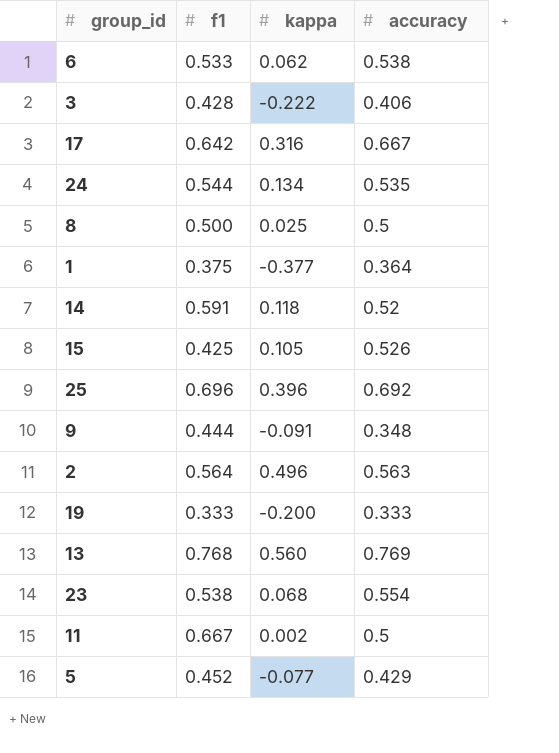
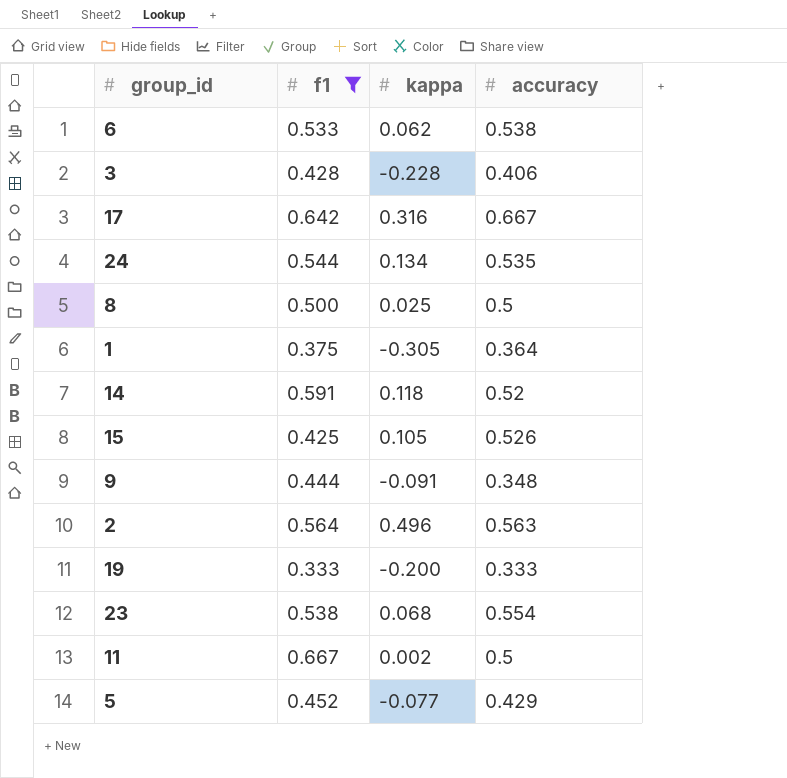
filter: none -> f1 <= 0.667
3 | kappa: -0.222 -> -0.228
1 | kappa: -0.377 -> -0.305

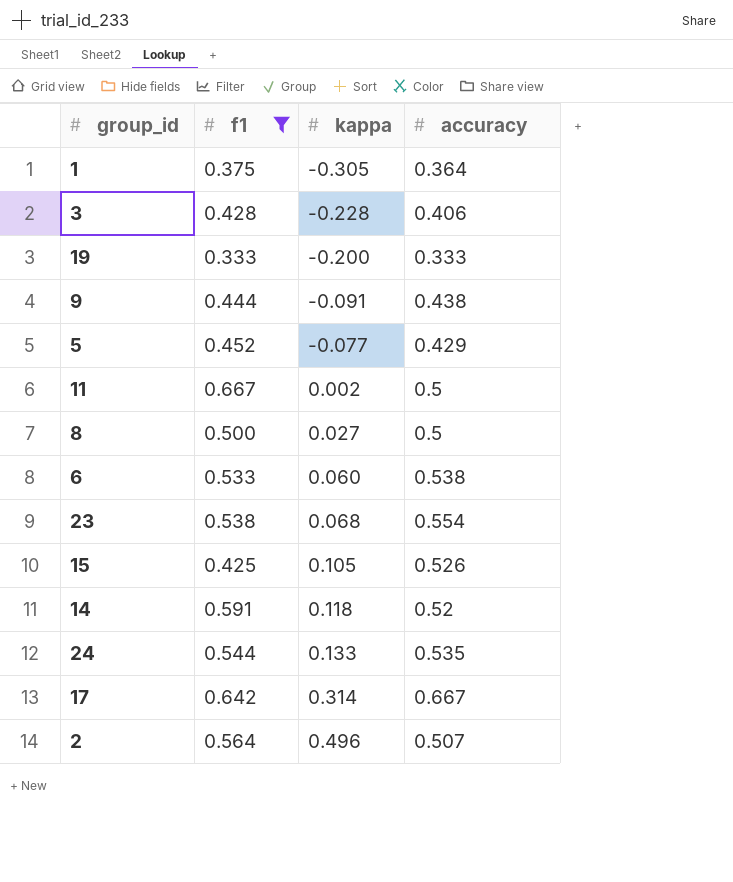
row order: none -> kappa ascending
9 | accuracy: 0.348 -> 0.438
8 | kappa: 0.025 -> 0.027
6 | kappa: 0.062 -> 0.060
24 | kappa: 0.134 -> 0.133
17 | kappa: 0.316 -> 0.314
2 | accuracy: 0.563 -> 0.507

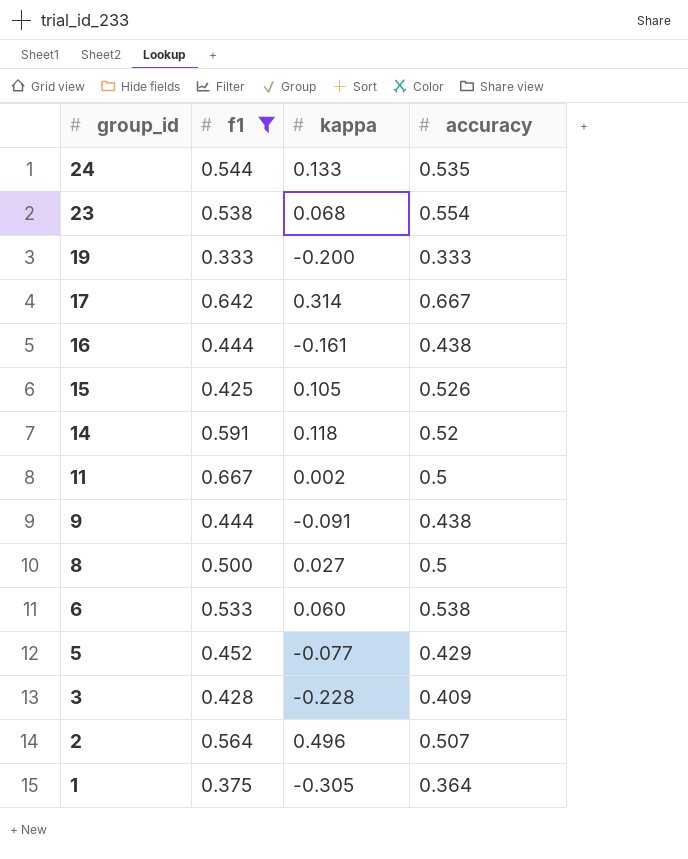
row order: kappa ascending -> group_id descending
row 16: none -> 0.444 | -0.161 | 0.438
3 | accuracy: 0.406 -> 0.409

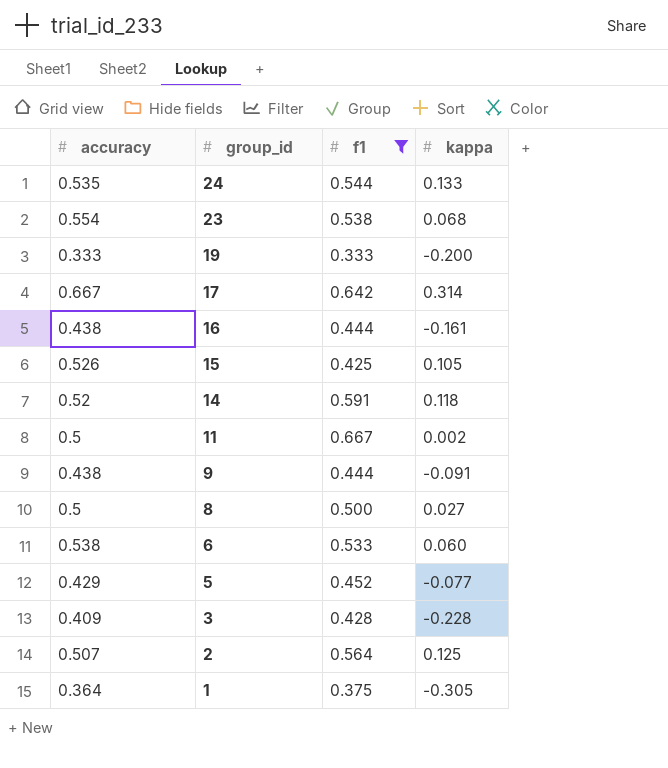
column accuracy | position: 4 -> 1
2 | kappa: 0.496 -> 0.125

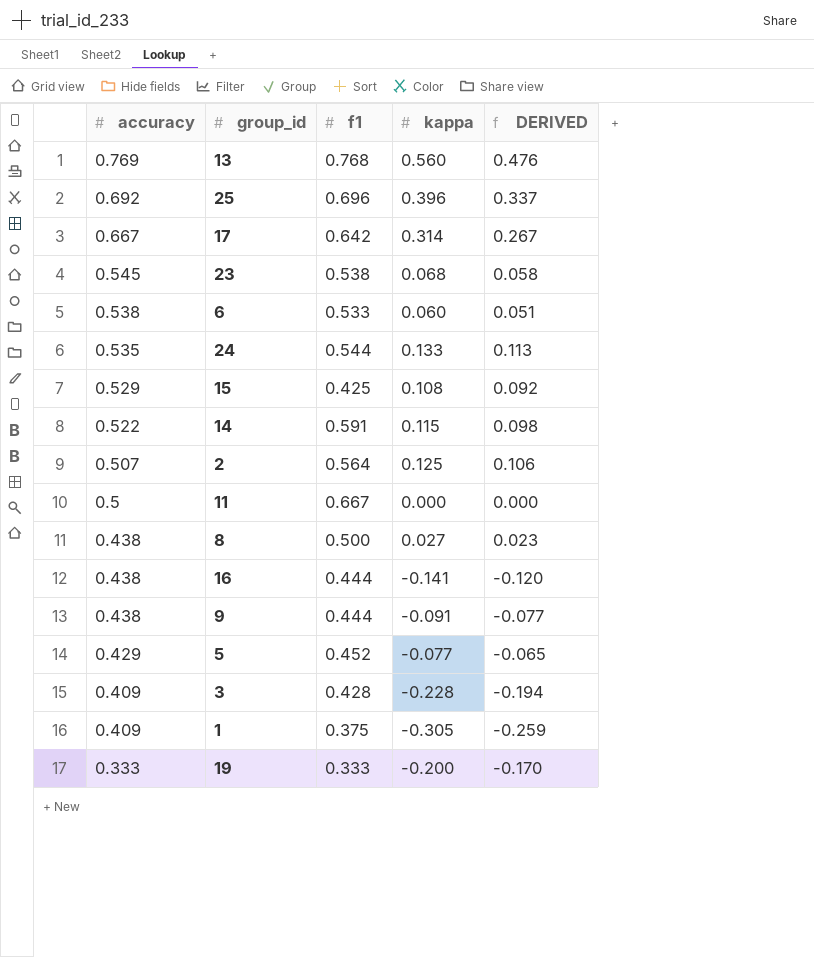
filter: f1 <= 0.667 -> none
row order: group_id descending -> accuracy descending
column DERIVED | formula: none -> [kappa] * 0.85
23 | accuracy: 0.554 -> 0.545
15 | accuracy: 0.526 -> 0.529
15 | kappa: 0.105 -> 0.108
14 | accuracy: 0.52 -> 0.522
14 | kappa: 0.118 -> 0.115
11 | kappa: 0.002 -> 0.000
8 | accuracy: 0.5 -> 0.438
16 | kappa: -0.161 -> -0.141
1 | accuracy: 0.364 -> 0.409

